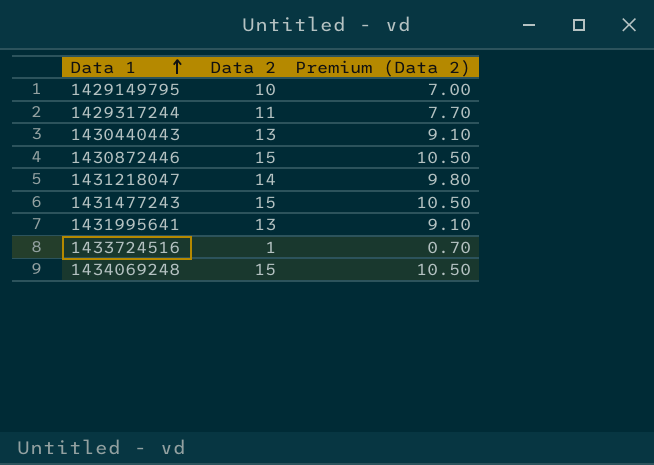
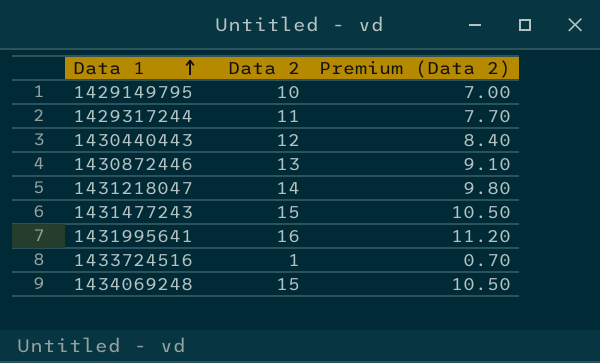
1430440443 | Data 2: 13 -> 12
1430440443 | Premium (Data 2): 9.10 -> 8.40
1430872446 | Data 2: 15 -> 13
1430872446 | Premium (Data 2): 10.50 -> 9.10
1431995641 | Data 2: 13 -> 16
1431995641 | Premium (Data 2): 9.10 -> 11.20

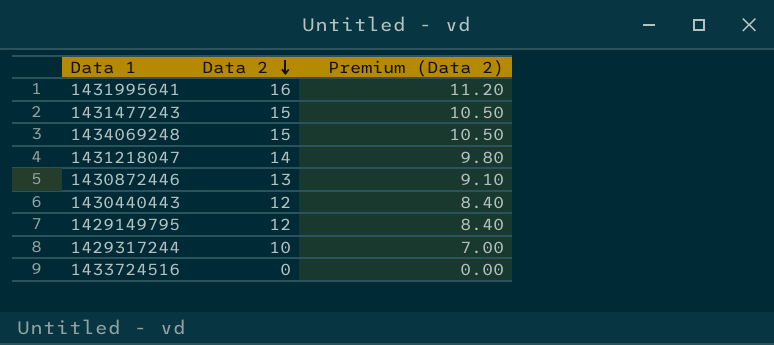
row order: Data 1 ascending -> Data 2 descending
1429149795 | Data 2: 10 -> 12
1429149795 | Premium (Data 2): 7.00 -> 8.40
1429317244 | Data 2: 11 -> 10
1429317244 | Premium (Data 2): 7.70 -> 7.00
1433724516 | Data 2: 1 -> 0
1433724516 | Premium (Data 2): 0.70 -> 0.00

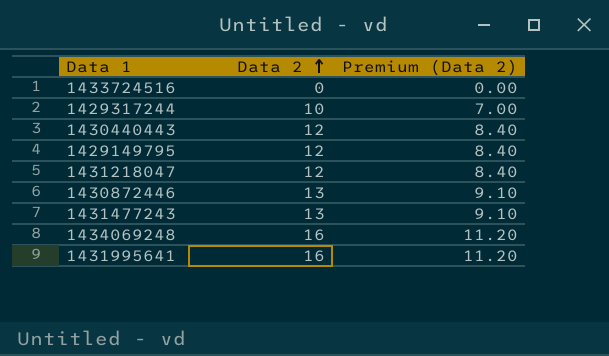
row order: Data 2 descending -> Data 2 ascending
1431218047 | Data 2: 14 -> 12
1431218047 | Premium (Data 2): 9.80 -> 8.40
1431477243 | Data 2: 15 -> 13
1431477243 | Premium (Data 2): 10.50 -> 9.10
1434069248 | Data 2: 15 -> 16
1434069248 | Premium (Data 2): 10.50 -> 11.20

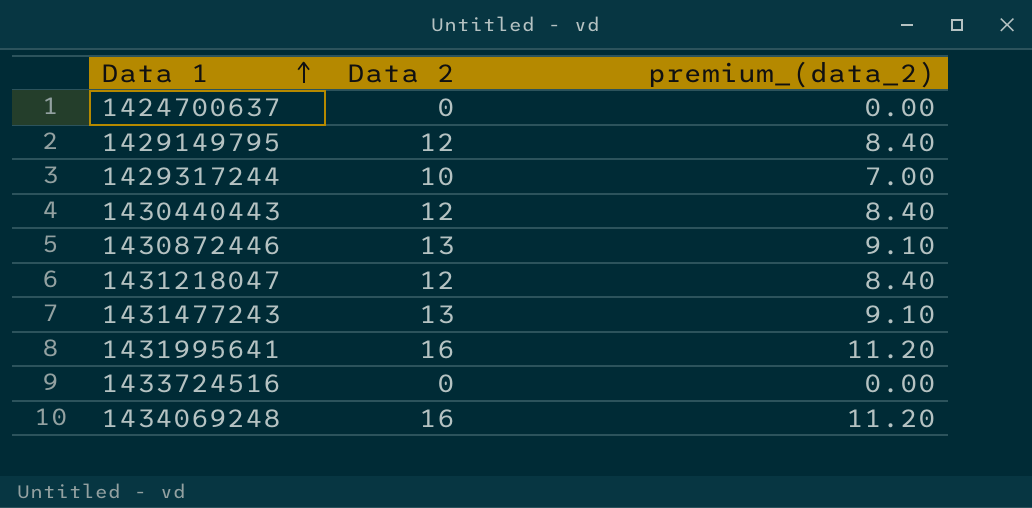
row order: Data 2 ascending -> Data 1 ascending
column name: Premium (Data 2) -> premium_(data_2)
row 1424700637: none -> 0 | 0.00

